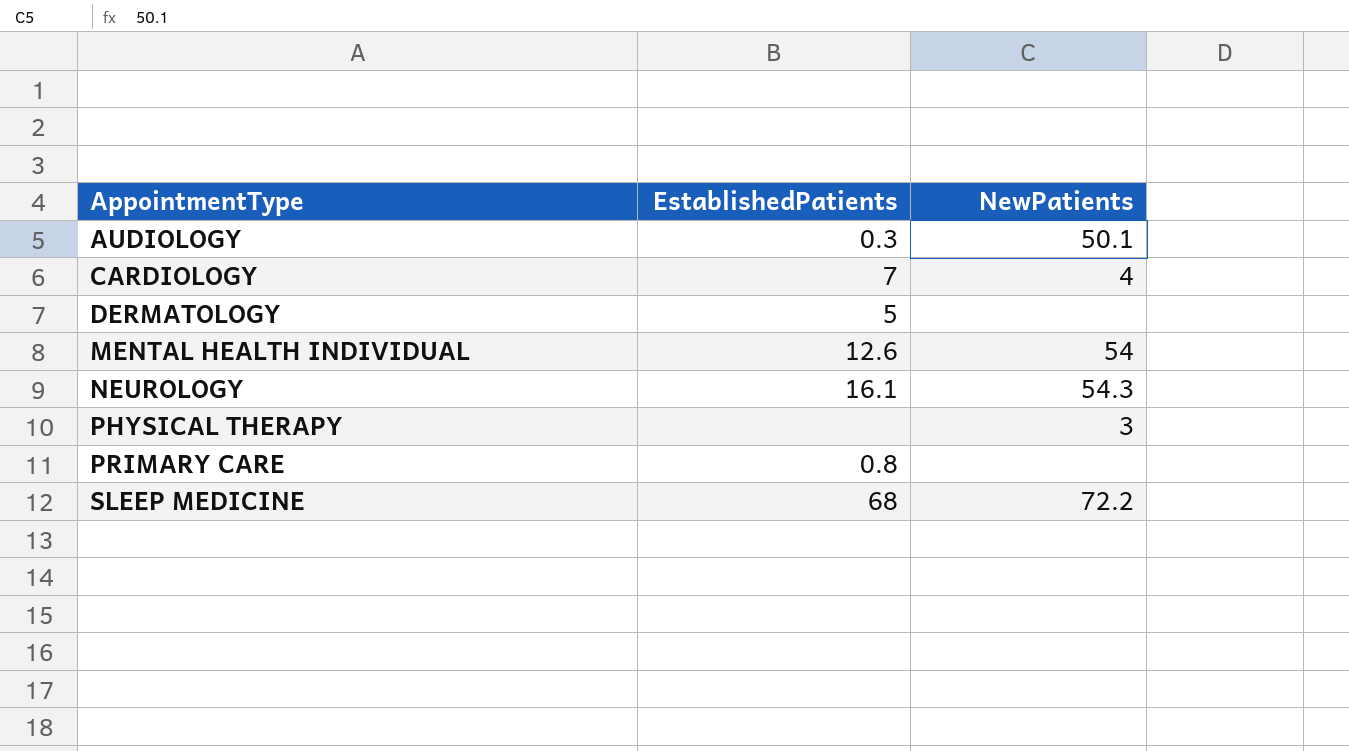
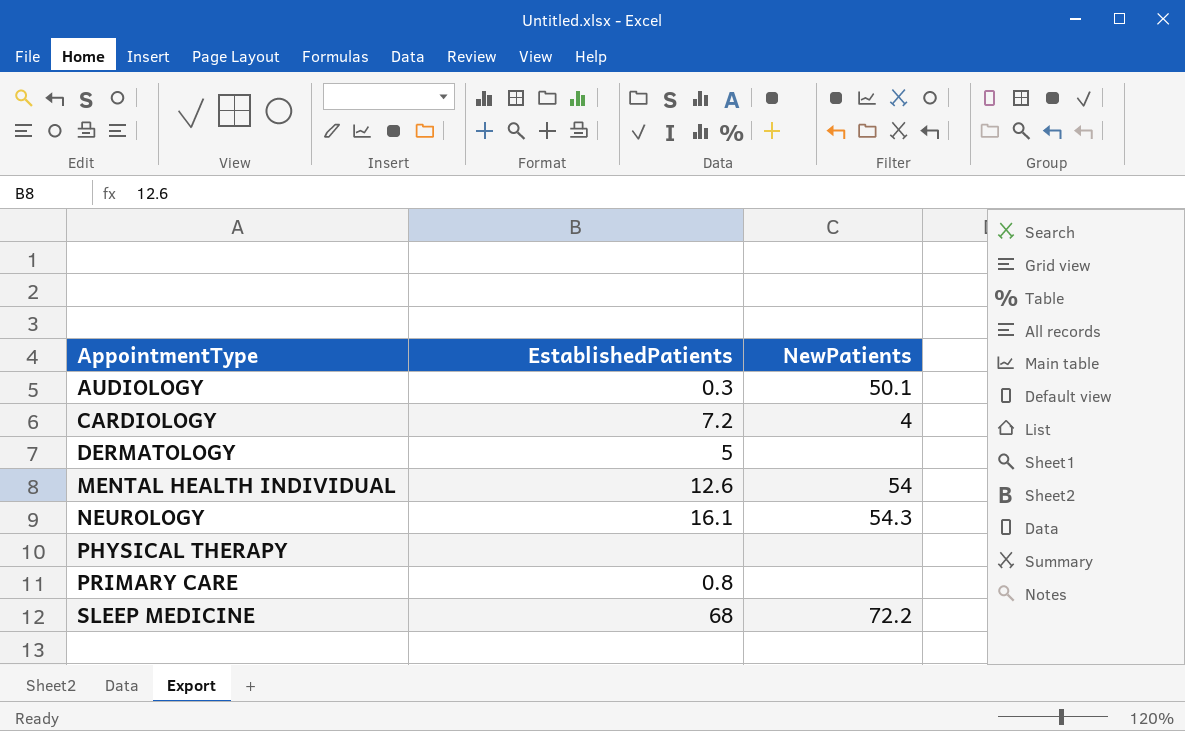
CARDIOLOGY | EstablishedPatients: 7 -> 7.2
PHYSICAL THERAPY | NewPatients: 3 -> none

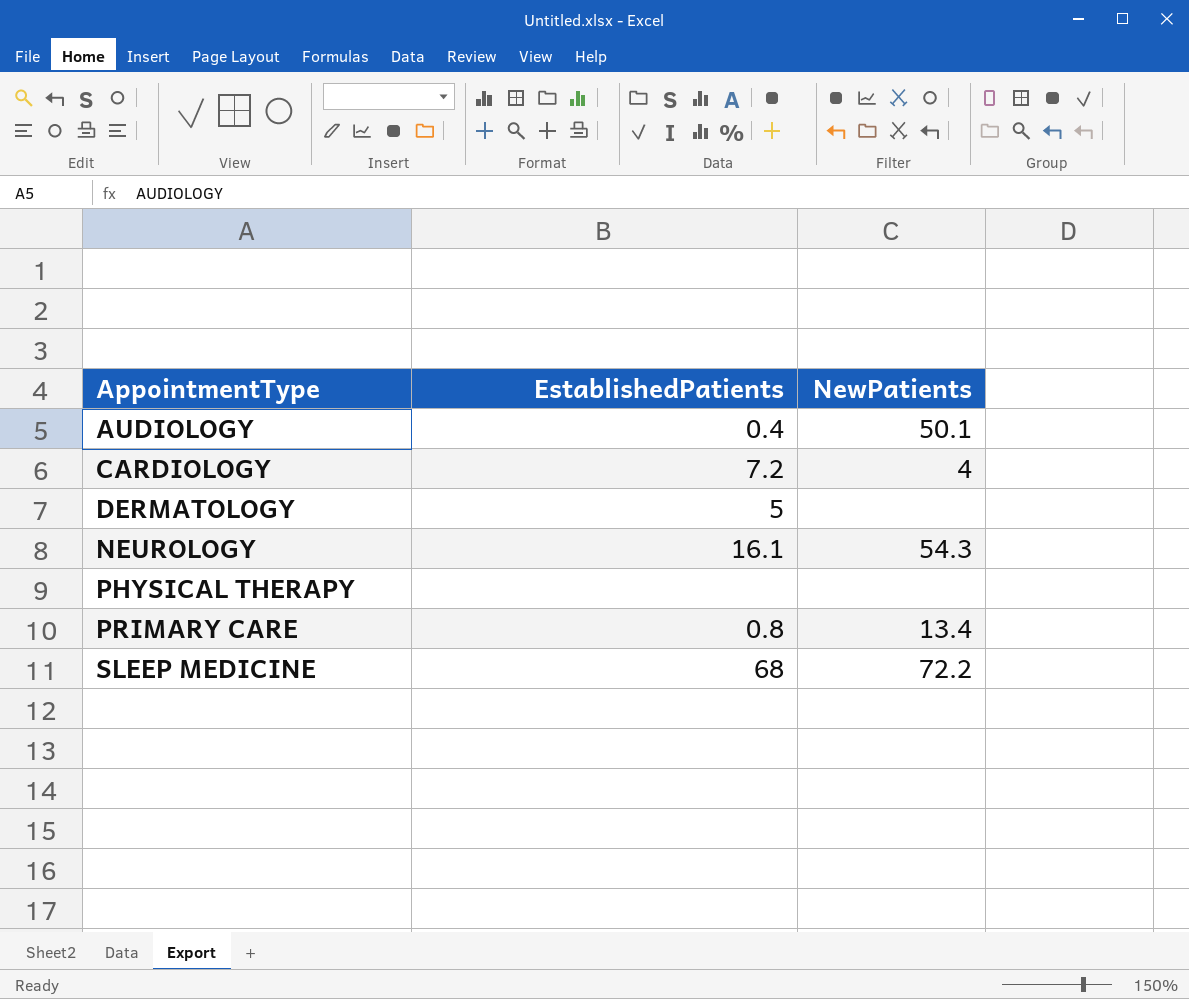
row MENTAL HEALTH INDIVIDUAL: 12.6 | 54 -> none
AUDIOLOGY | EstablishedPatients: 0.3 -> 0.4
PRIMARY CARE | NewPatients: none -> 13.4

